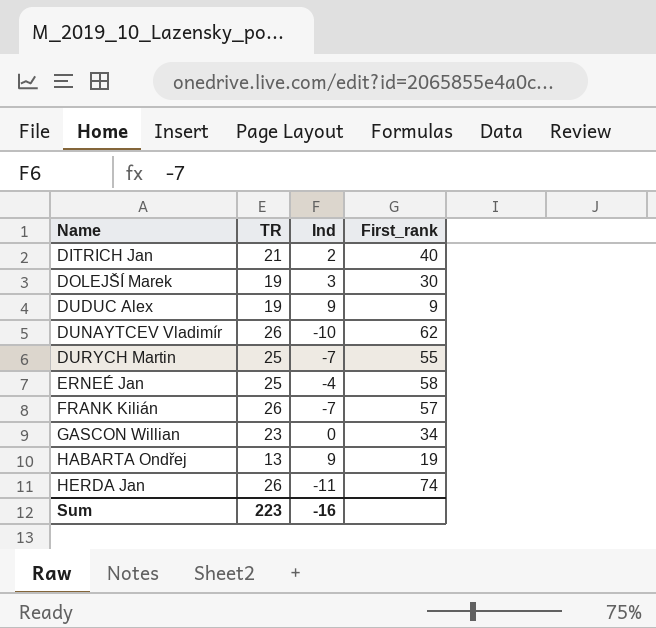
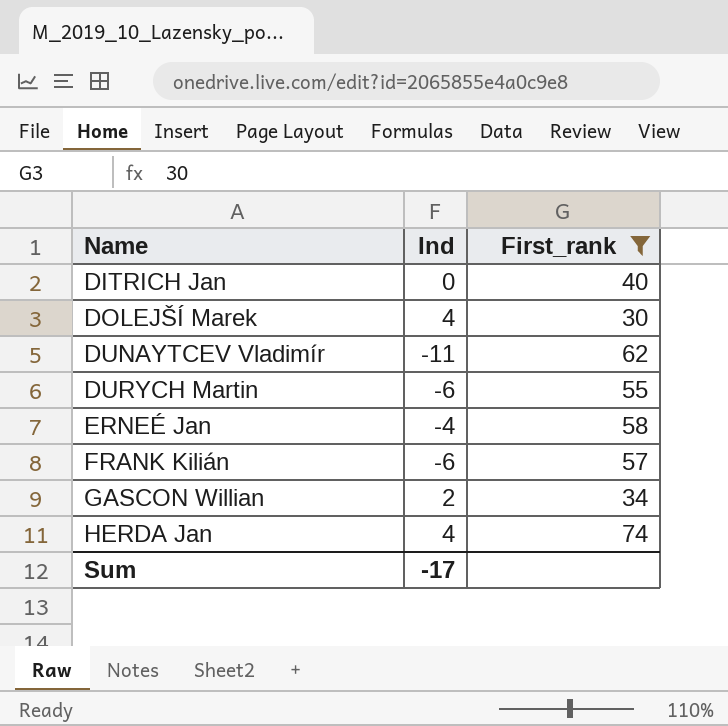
filter: none -> First_rank >= 30
column TR | position: 2 -> none
DITRICH Jan | Ind: 2 -> 0
DOLEJŠÍ Marek | Ind: 3 -> 4
DUNAYTCEV Vladimír | Ind: -10 -> -11
DURYCH Martin | Ind: -7 -> -6
FRANK Kilián | Ind: -7 -> -6
GASCON Willian | Ind: 0 -> 2
HERDA Jan | Ind: -11 -> 4
Sum | Ind: -16 -> -17

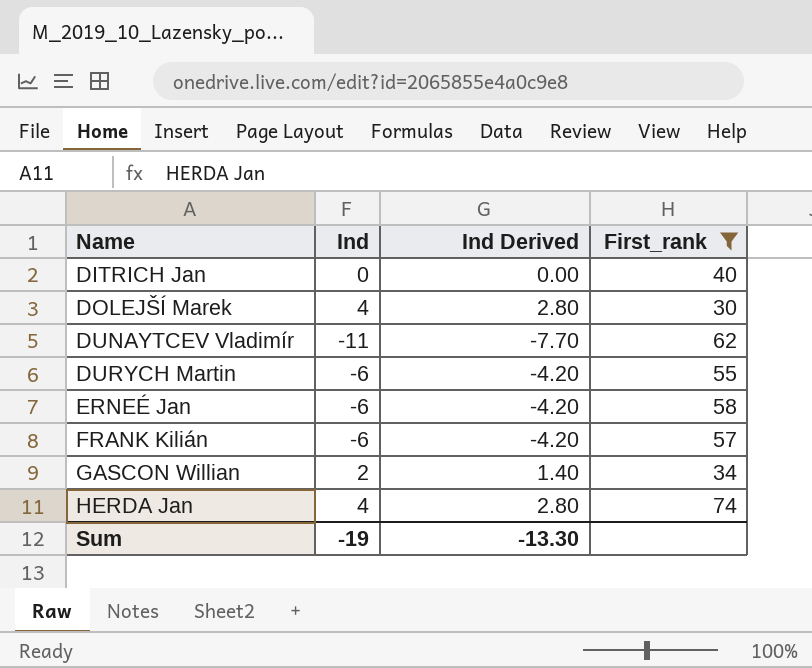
column Ind Derived | formula: none -> [Ind] * 0.7
ERNEÉ Jan | Ind: -4 -> -6
Sum | Ind: -17 -> -19

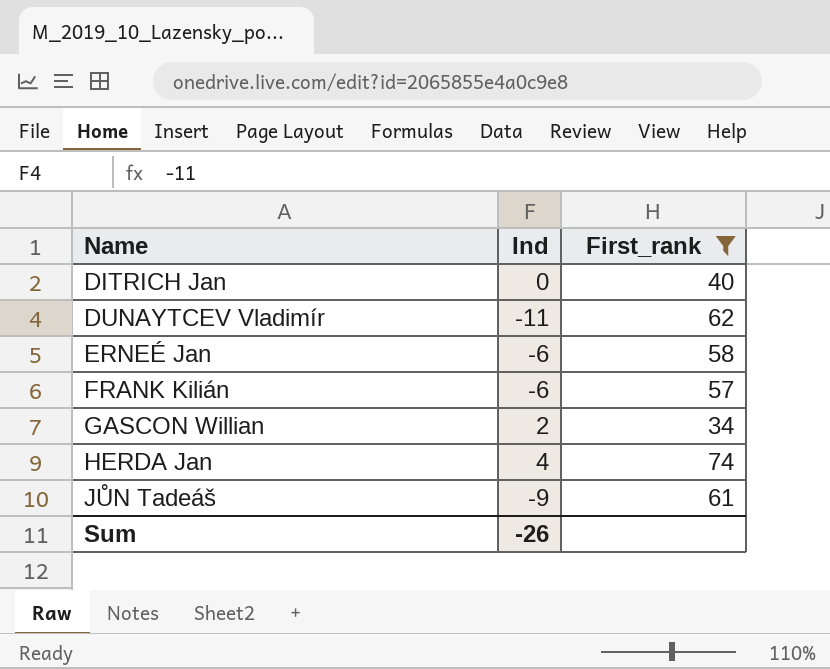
column Ind Derived | formula: [Ind] * 0.7 -> none
row DOLEJŠÍ Marek: 4 | 2.80 | 30 -> none
row DURYCH Martin: -6 | -4.20 | 55 -> none
row JŮN Tadeáš: none -> -9 | 61
Sum | Ind: -19 -> -26

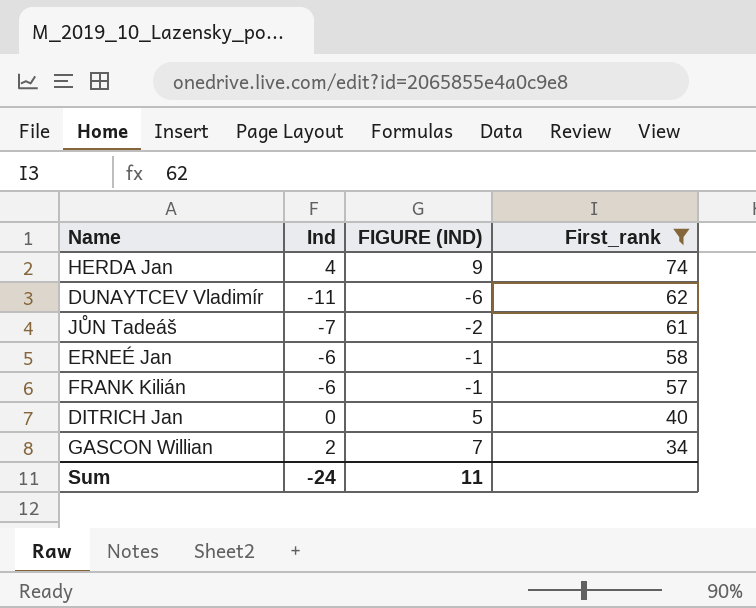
row order: Name ascending -> First_rank descending
column FIGURE (IND) | formula: none -> [Ind] + 5
JŮN Tadeáš | Ind: -9 -> -7
Sum | Ind: -26 -> -24

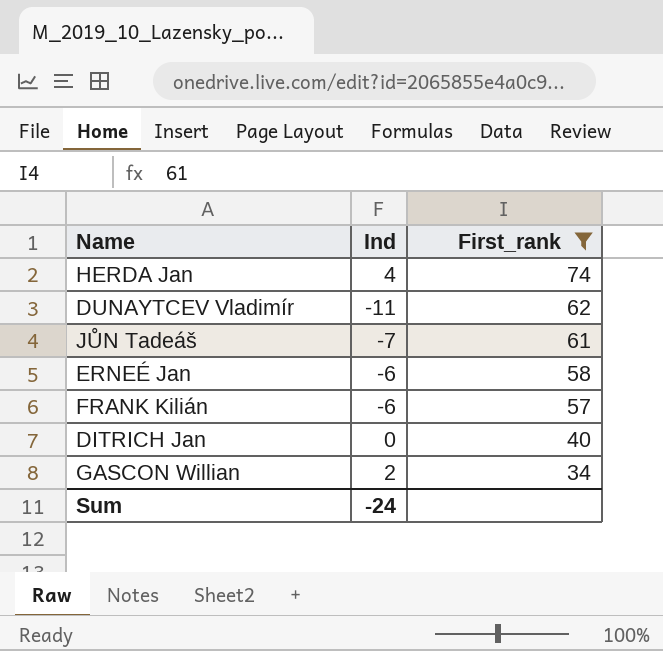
column FIGURE (IND) | formula: [Ind] + 5 -> none

